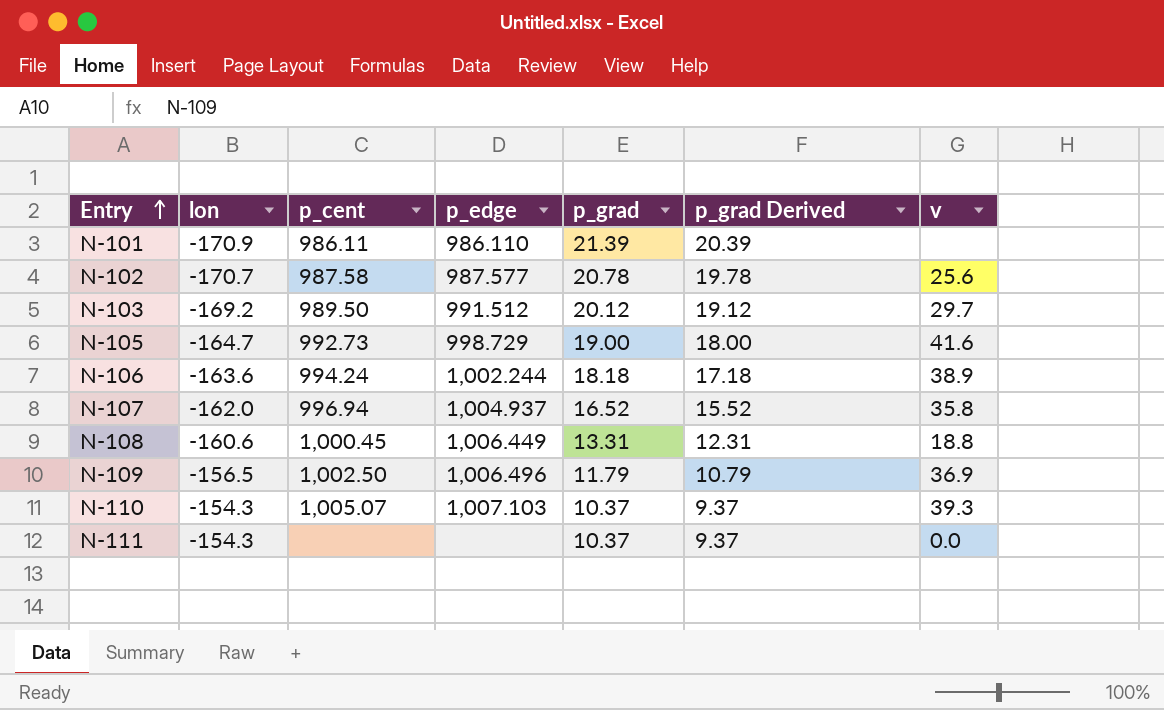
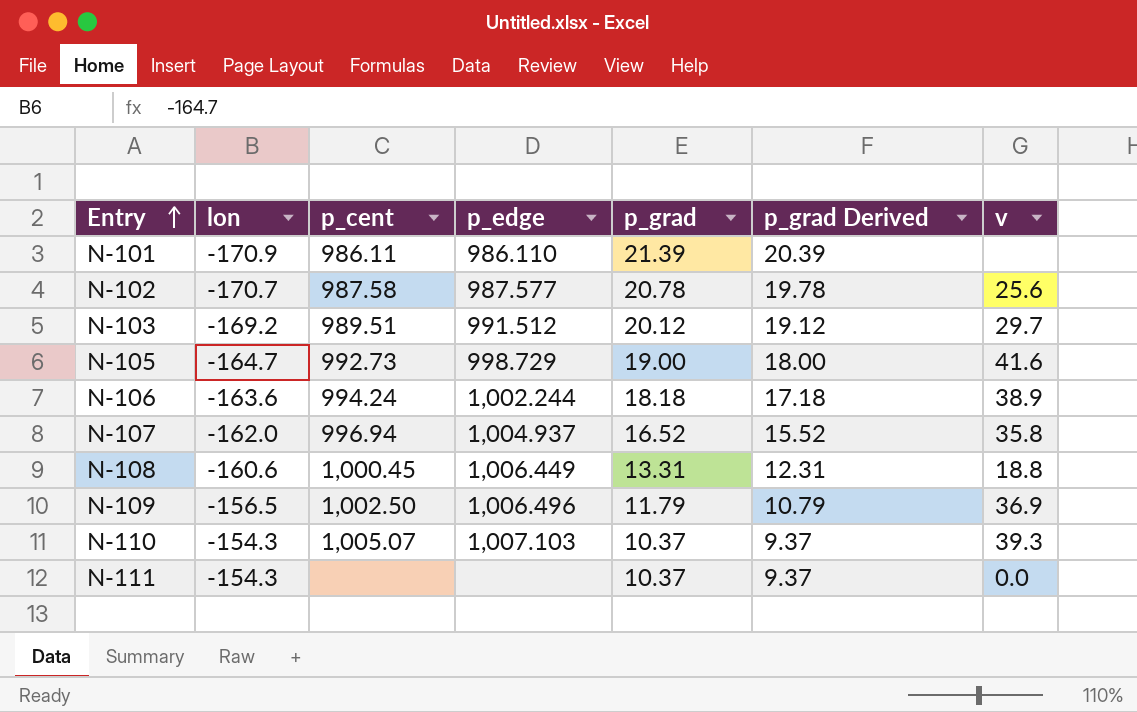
N-103 | p_cent: 989.50 -> 989.51

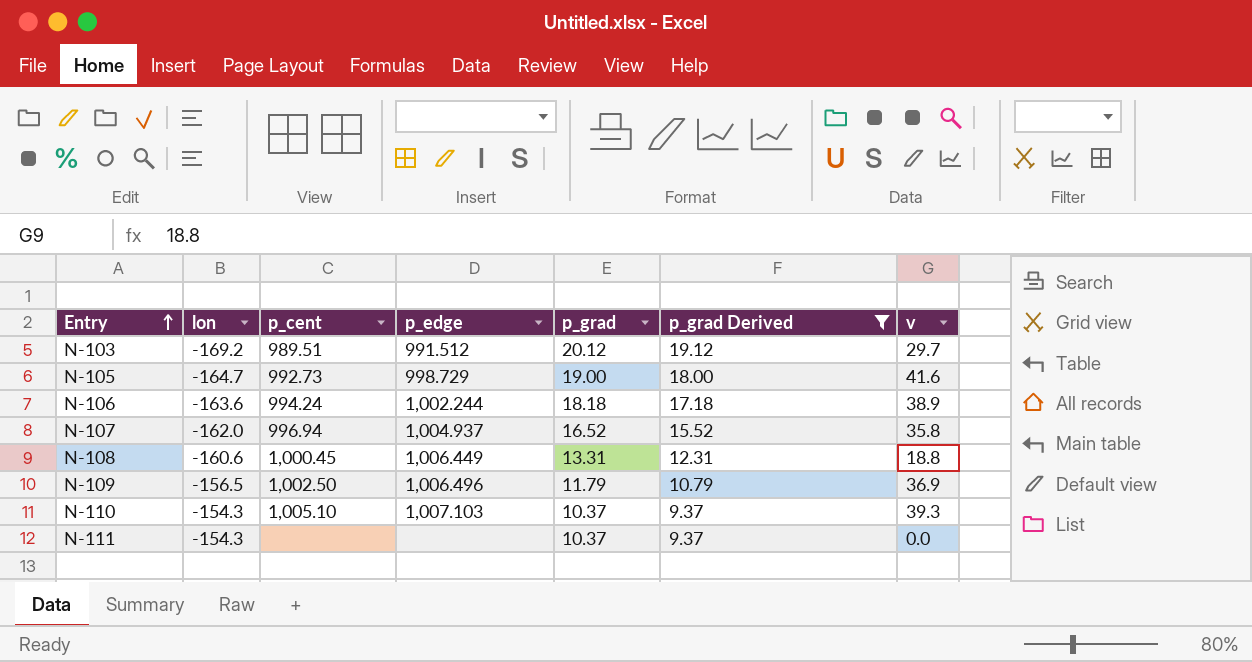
filter: none -> p_grad Derived <= 19.12
N-110 | p_cent: 1,005.07 -> 1,005.10

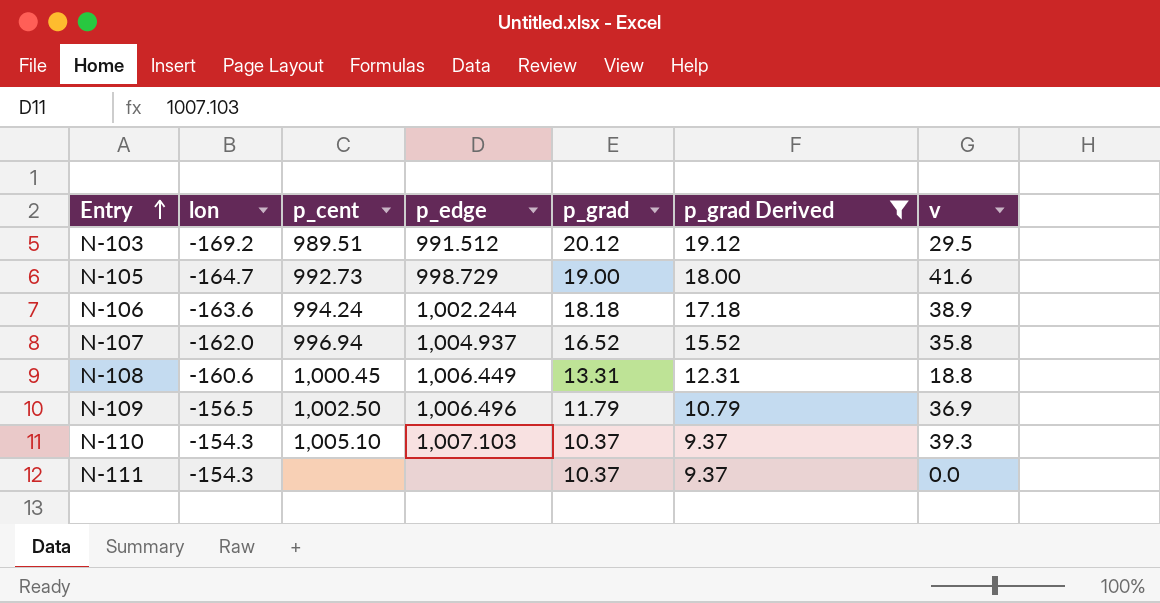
N-103 | v: 29.7 -> 29.5

